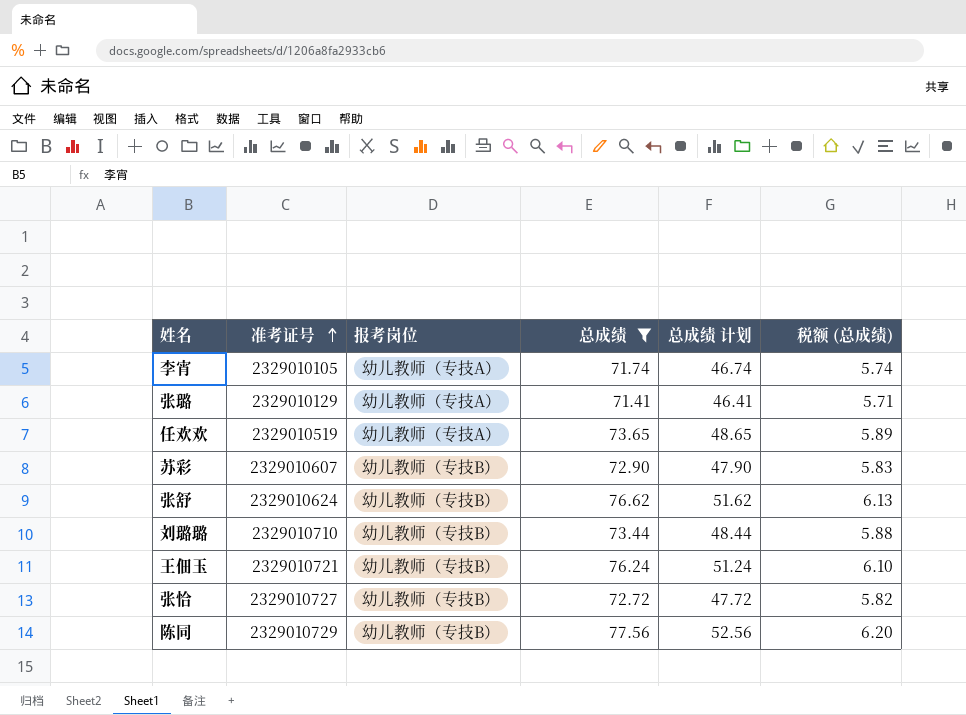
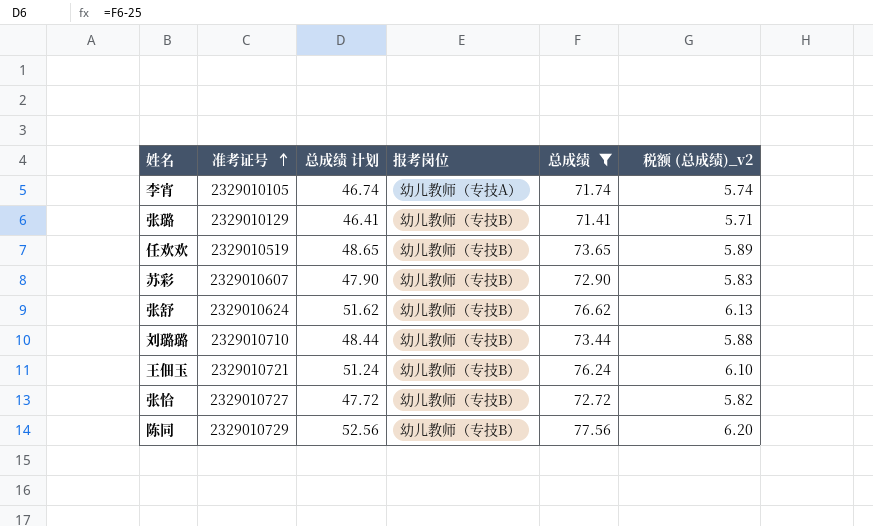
column 总成绩 计划 | position: 5 -> 3
column name: 税额 (总成绩) -> 税额 (总成绩)_v2
张璐 | 报考岗位: 幼儿教师（专技A） -> 幼儿教师（专技B）
任欢欢 | 报考岗位: 幼儿教师（专技A） -> 幼儿教师（专技B）

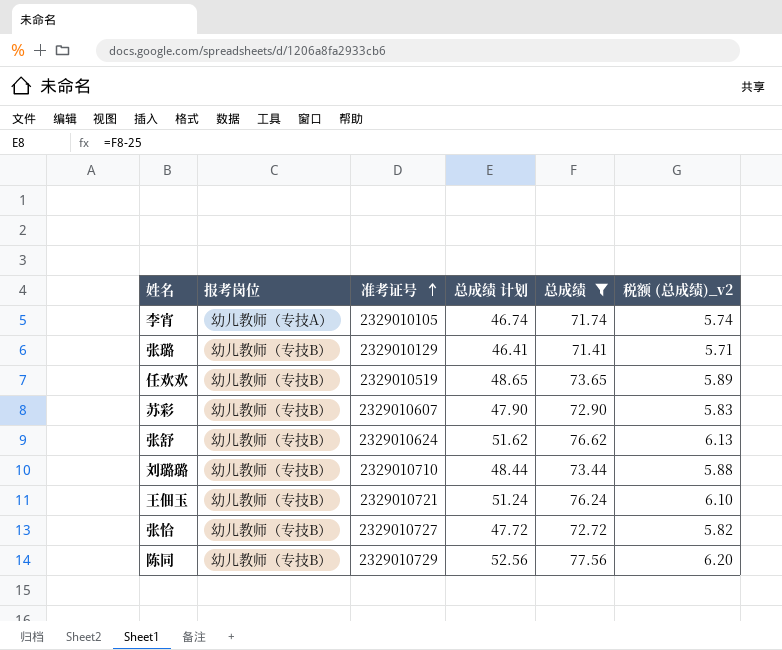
column 报考岗位 | position: 4 -> 2

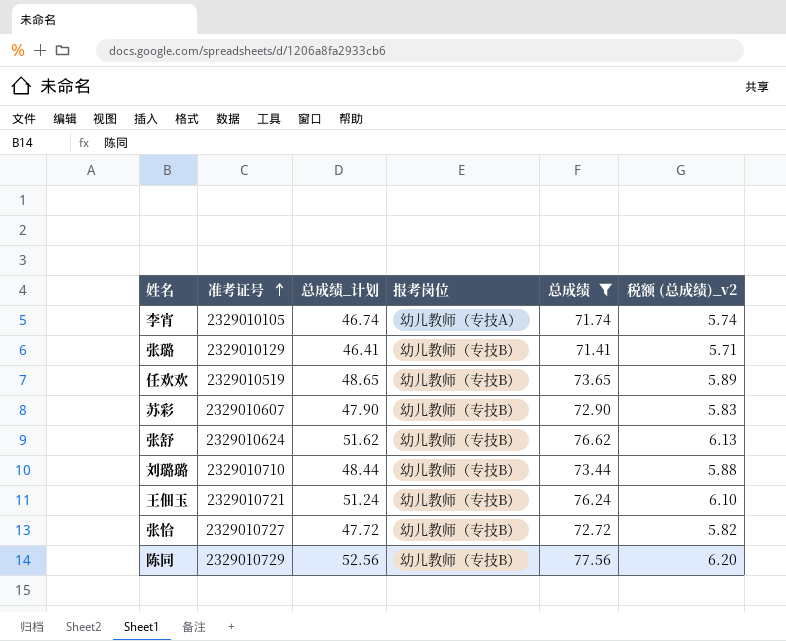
column name: 总成绩 计划 -> 总成绩_计划
column 报考岗位 | position: 2 -> 4

